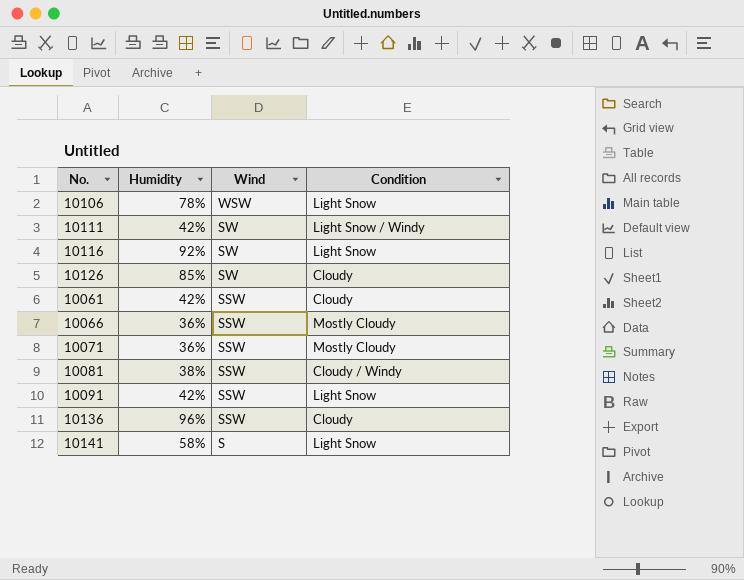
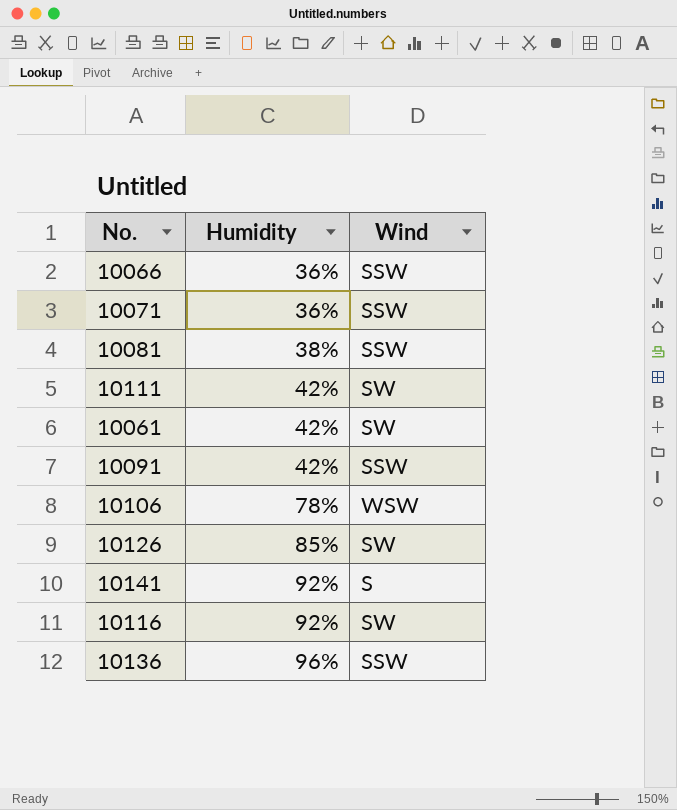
row order: Wind descending -> Humidity ascending
column Condition | position: 4 -> none
10061 | Wind: SSW -> SW
10141 | Humidity: 58% -> 92%

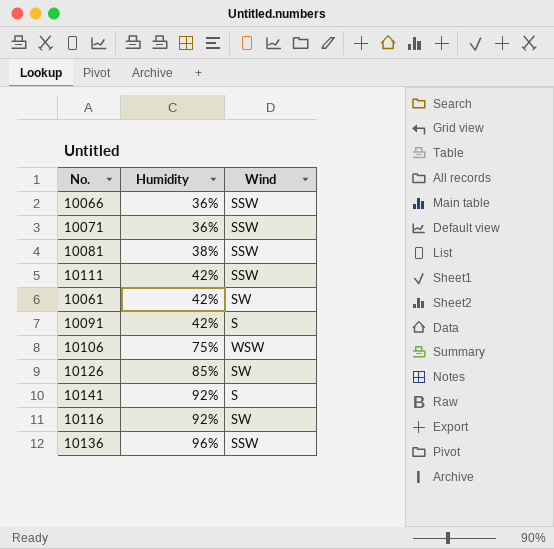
10111 | Wind: SW -> SSW
10091 | Wind: SSW -> S
10106 | Humidity: 78% -> 75%

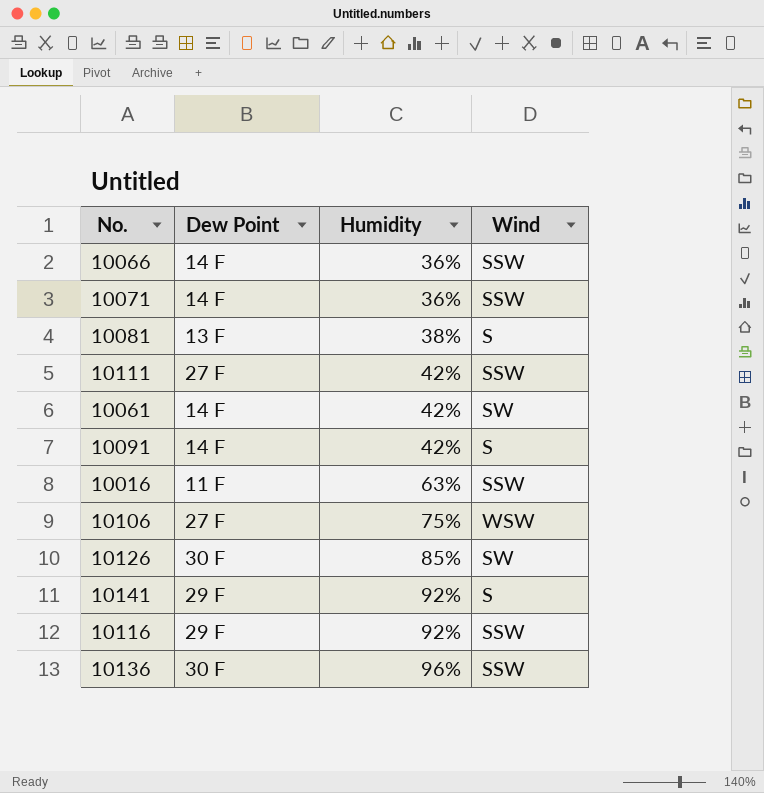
column Dew Point | position: none -> 2
10081 | Wind: SSW -> S
row 10016: none -> 11 F | 63% | SSW
10116 | Wind: SW -> SSW

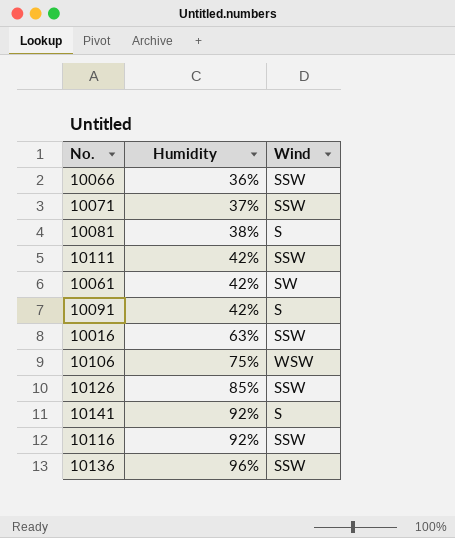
column Dew Point | position: 2 -> none
10071 | Humidity: 36% -> 37%
10126 | Wind: SW -> SSW

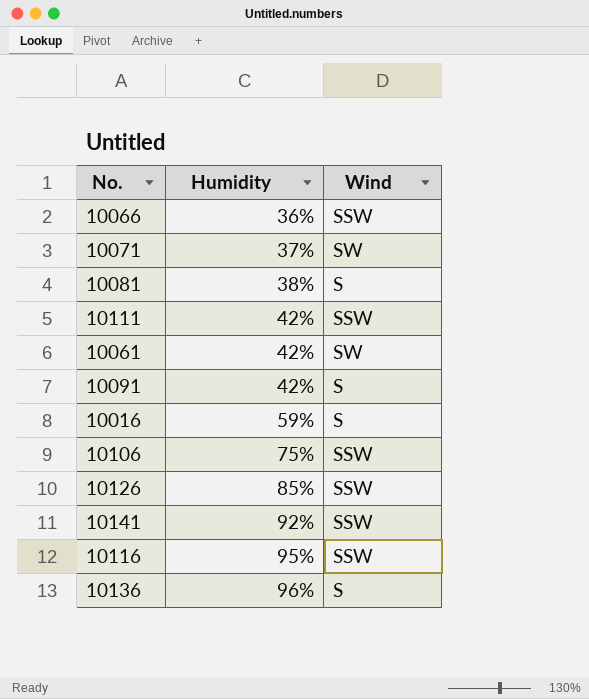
10071 | Wind: SSW -> SW
10016 | Humidity: 63% -> 59%
10016 | Wind: SSW -> S
10106 | Wind: WSW -> SSW
10141 | Wind: S -> SSW
10116 | Humidity: 92% -> 95%
10136 | Wind: SSW -> S

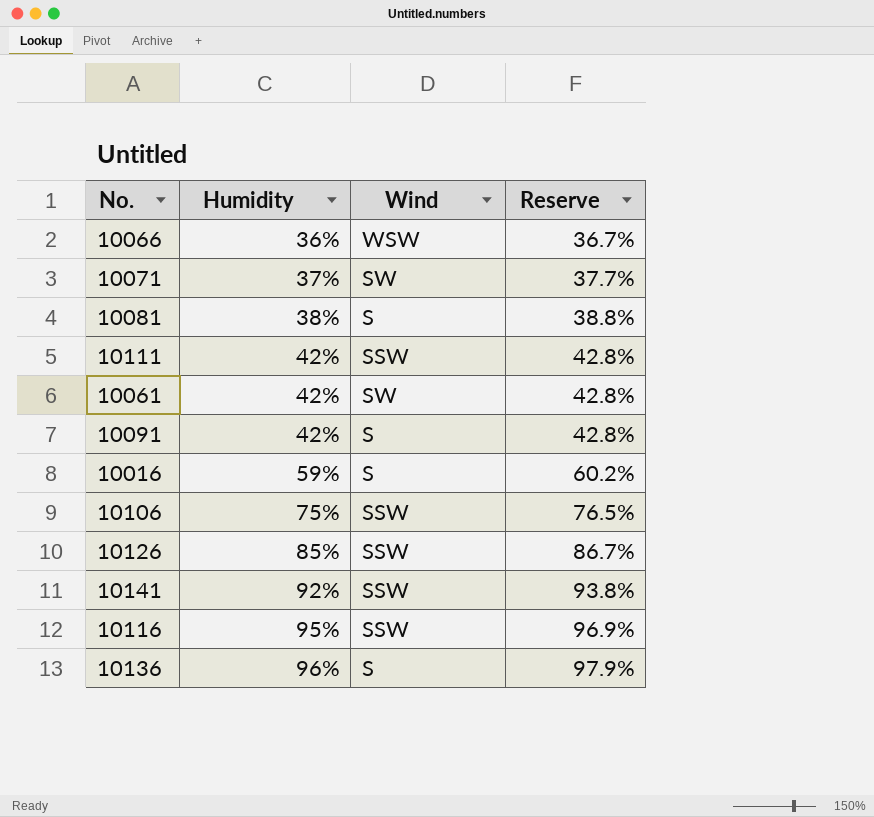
column Reserve | formula: none -> [Humidity] * 1.02
10066 | Wind: SSW -> WSW

